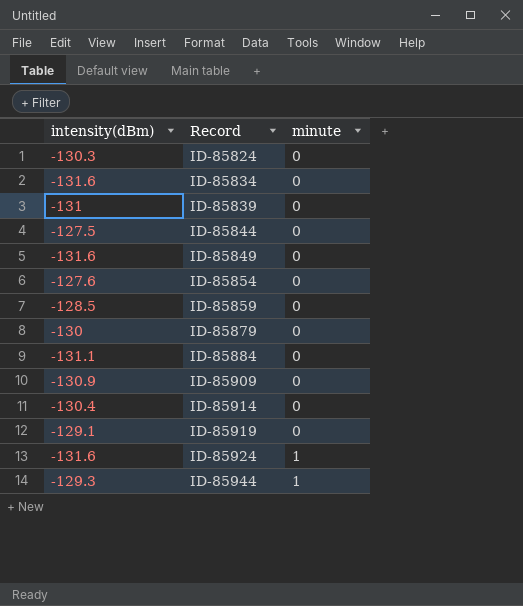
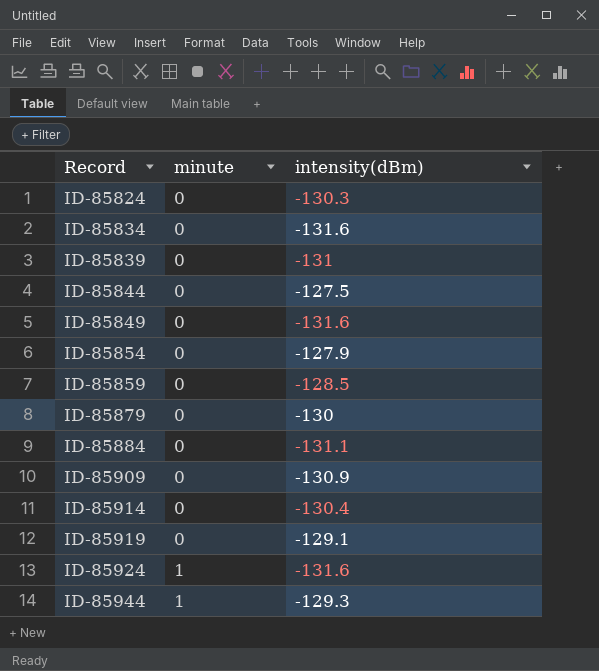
column intensity(dBm) | position: 1 -> 3
ID-85854 | intensity(dBm): -127.6 -> -127.9

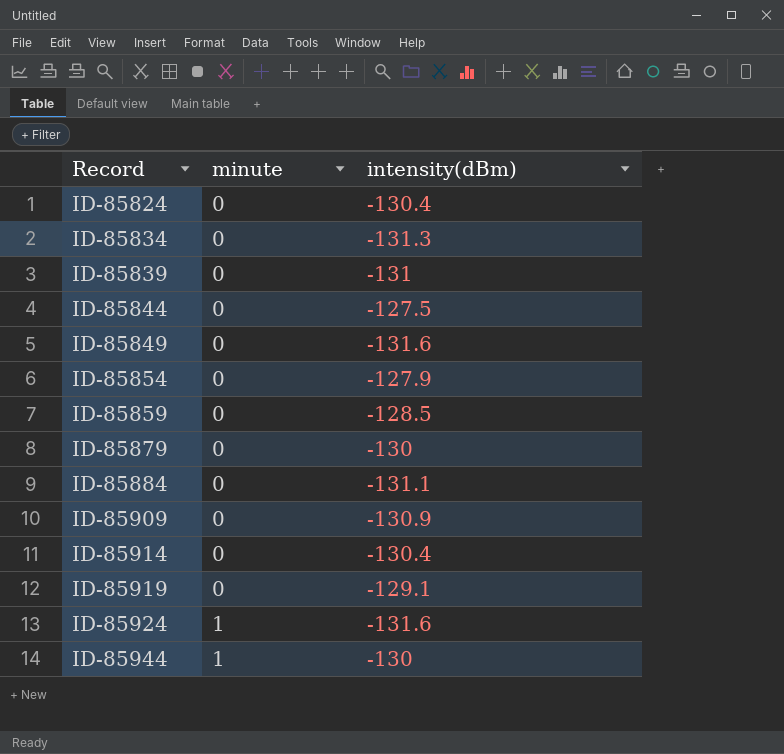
ID-85824 | intensity(dBm): -130.3 -> -130.4
ID-85834 | intensity(dBm): -131.6 -> -131.3
ID-85944 | intensity(dBm): -129.3 -> -130

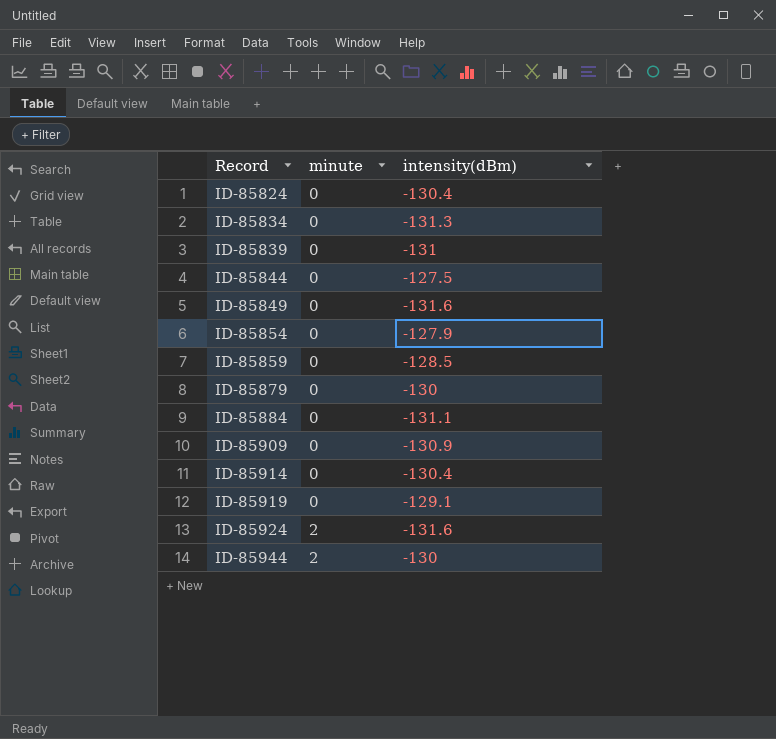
ID-85924 | minute: 1 -> 2
ID-85944 | minute: 1 -> 2

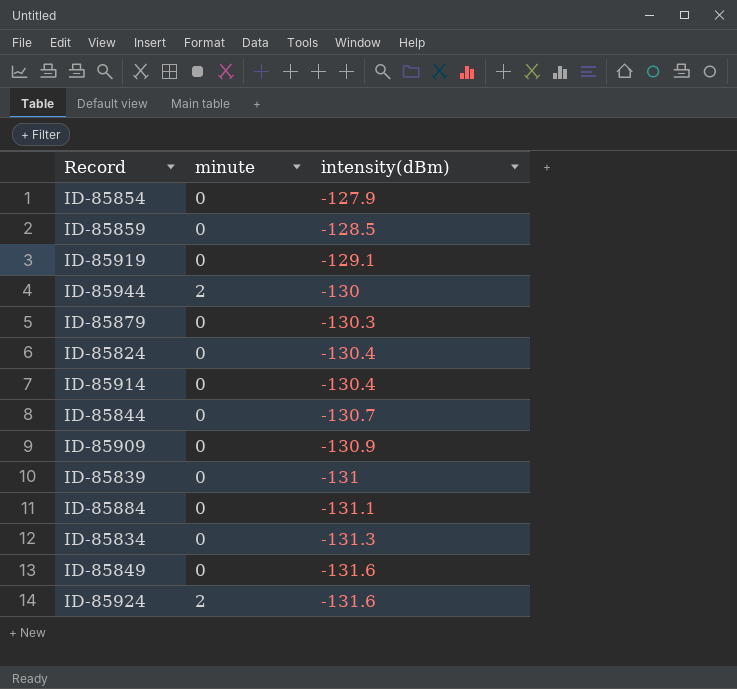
row order: Record ascending -> intensity(dBm) descending
ID-85879 | intensity(dBm): -130 -> -130.3
ID-85844 | intensity(dBm): -127.5 -> -130.7

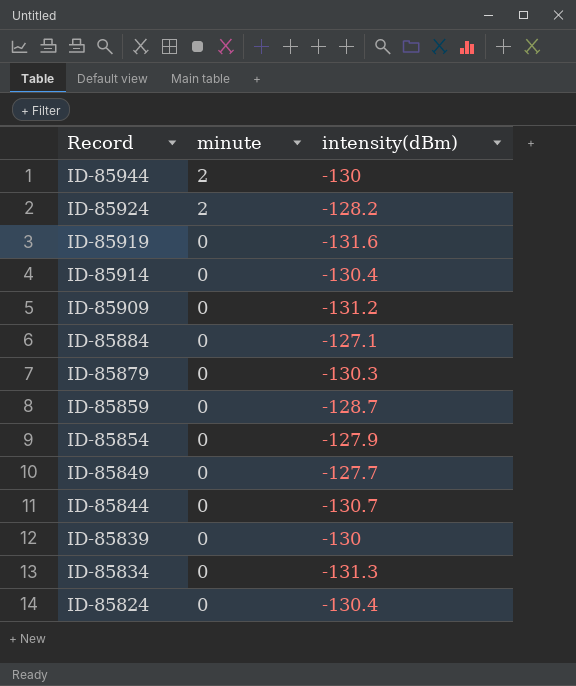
row order: intensity(dBm) descending -> Record descending
ID-85924 | intensity(dBm): -131.6 -> -128.2
ID-85919 | intensity(dBm): -129.1 -> -131.6
ID-85909 | intensity(dBm): -130.9 -> -131.2
ID-85884 | intensity(dBm): -131.1 -> -127.1
ID-85859 | intensity(dBm): -128.5 -> -128.7
ID-85849 | intensity(dBm): -131.6 -> -127.7
ID-85839 | intensity(dBm): -131 -> -130

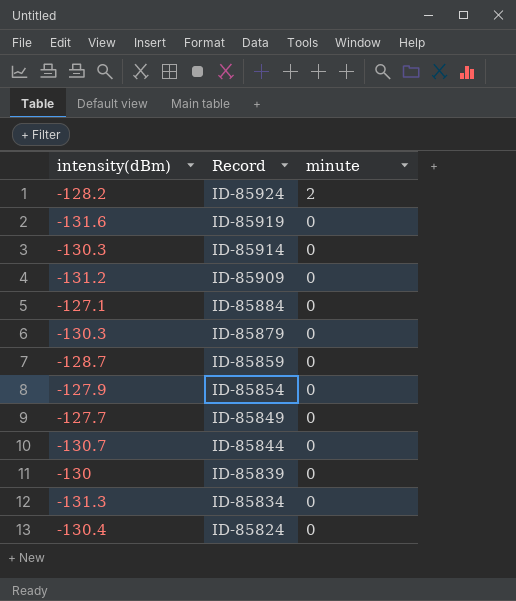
column intensity(dBm) | position: 3 -> 1
row ID-85944: 2 | -130 -> none
ID-85914 | intensity(dBm): -130.4 -> -130.3

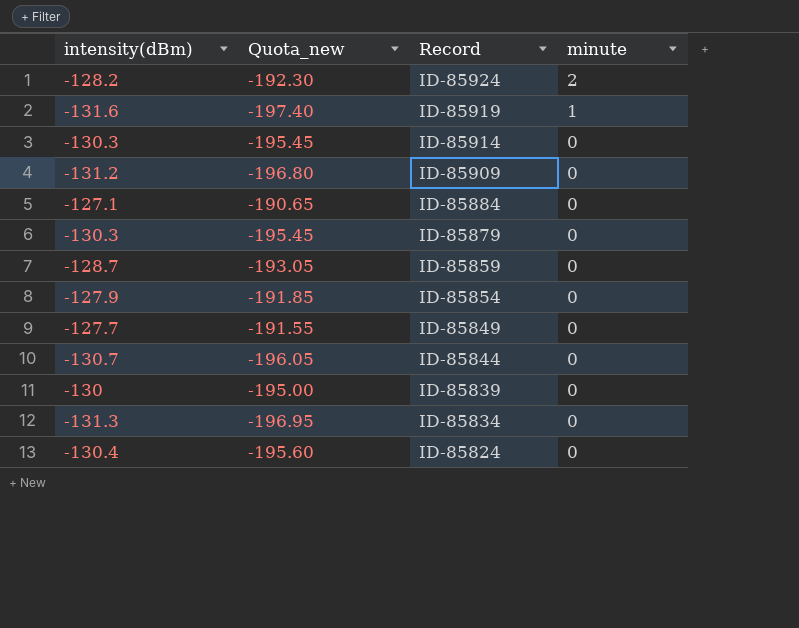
column Quota_new | formula: none -> [intensity(dBm)] * 1.5
ID-85919 | minute: 0 -> 1

